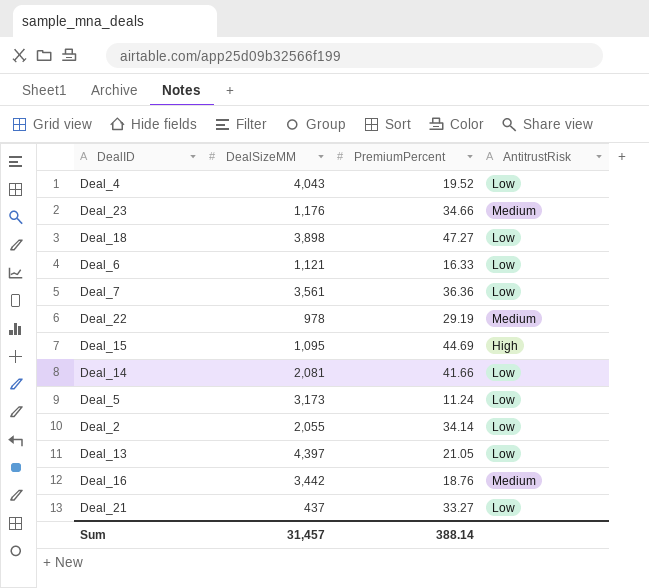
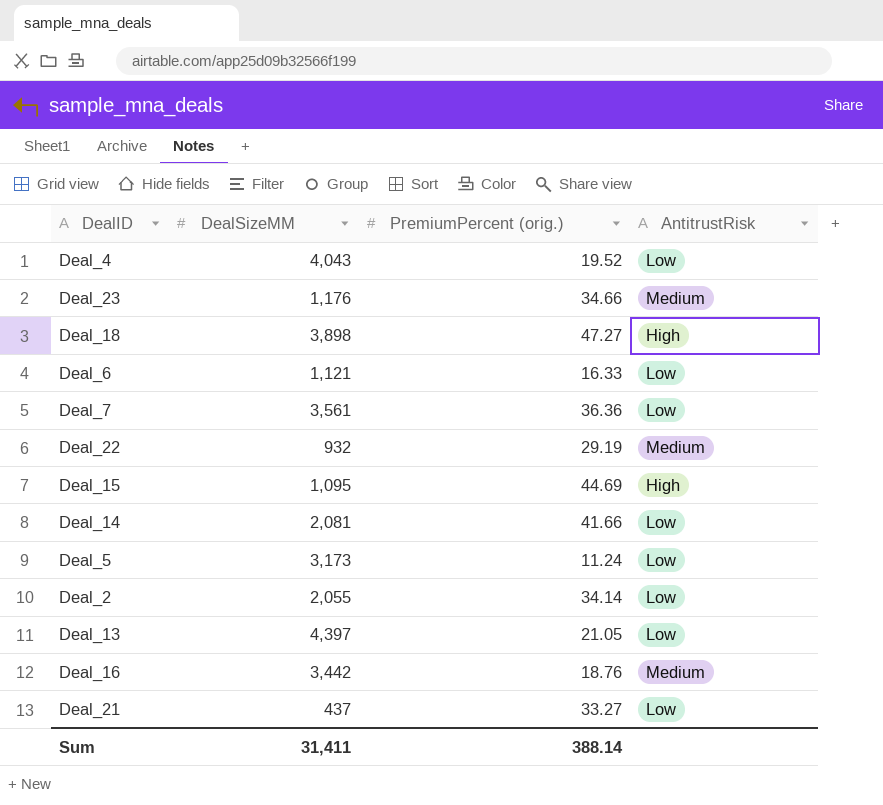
column name: PremiumPercent -> PremiumPercent (orig.)
Deal_18 | AntitrustRisk: Low -> High
Deal_22 | DealSizeMM: 978 -> 932
Sum | DealSizeMM: 31,457 -> 31,411

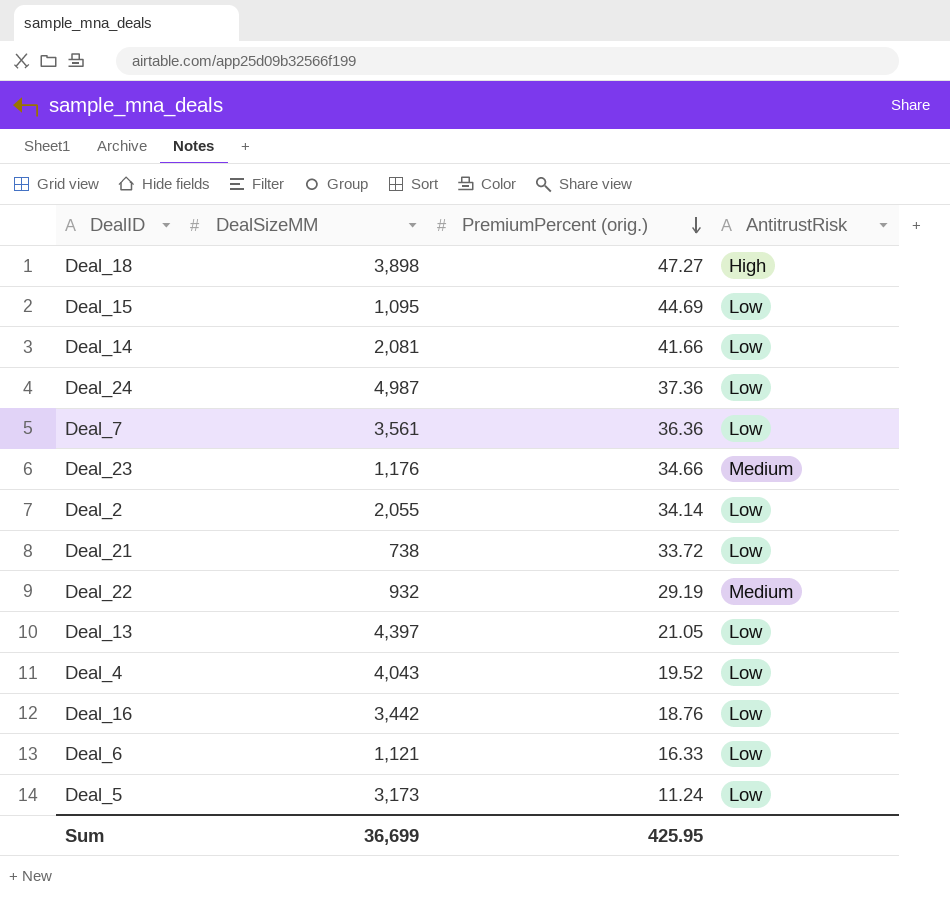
row order: none -> PremiumPercent (orig.) descending
Deal_15 | AntitrustRisk: High -> Low
row Deal_24: none -> 4,987 | 37.36 | Low
Deal_21 | DealSizeMM: 437 -> 738
Deal_21 | PremiumPercent (orig.): 33.27 -> 33.72
Deal_16 | AntitrustRisk: Medium -> Low
Sum | DealSizeMM: 31,411 -> 36,699
Sum | PremiumPercent (orig.): 388.14 -> 425.95

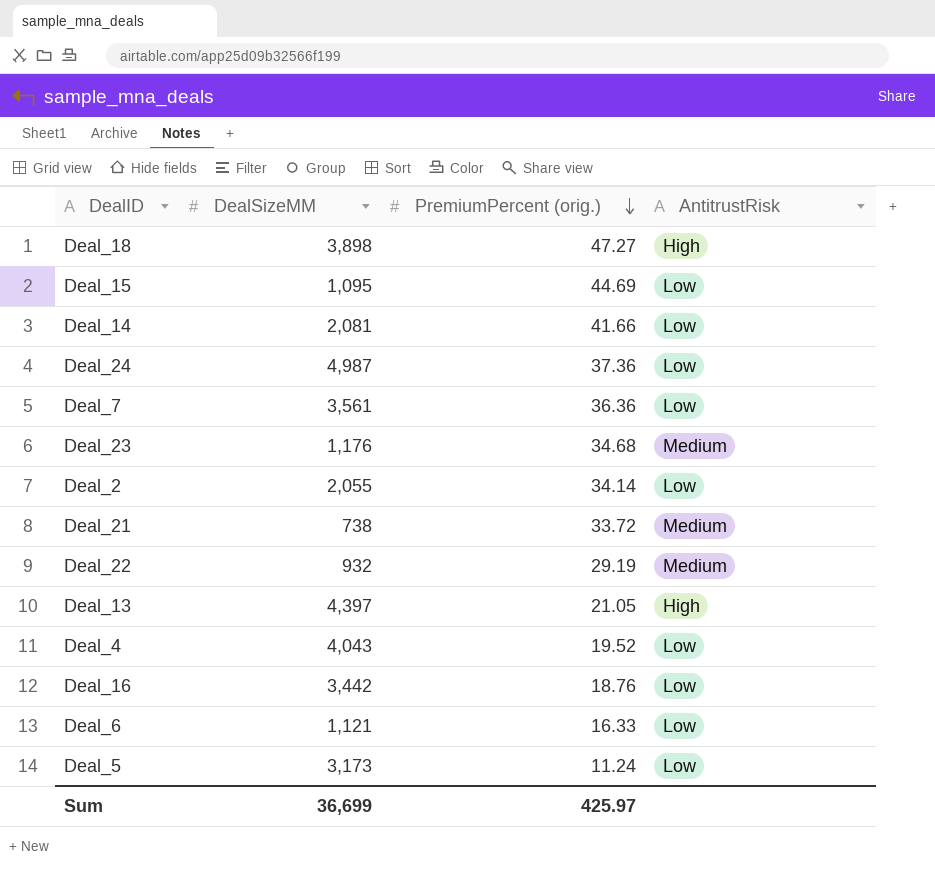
Deal_23 | PremiumPercent (orig.): 34.66 -> 34.68
Deal_21 | AntitrustRisk: Low -> Medium
Deal_13 | AntitrustRisk: Low -> High
Sum | PremiumPercent (orig.): 425.95 -> 425.97

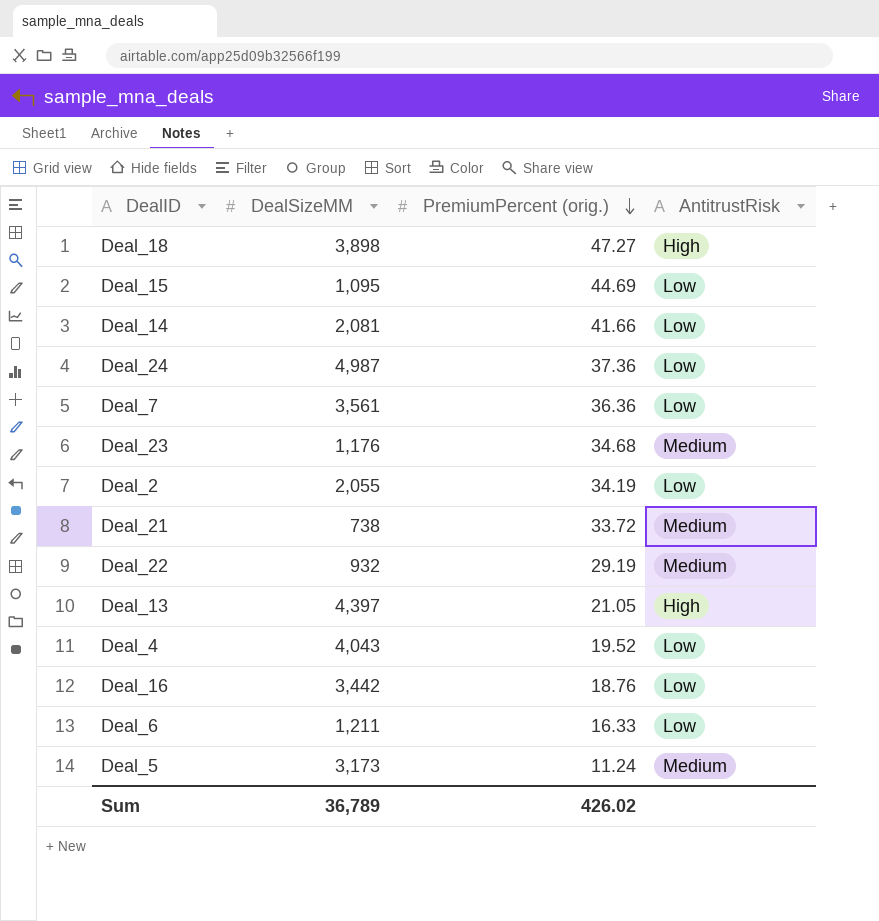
Deal_2 | PremiumPercent (orig.): 34.14 -> 34.19
Deal_6 | DealSizeMM: 1,121 -> 1,211
Deal_5 | AntitrustRisk: Low -> Medium
Sum | DealSizeMM: 36,699 -> 36,789
Sum | PremiumPercent (orig.): 425.97 -> 426.02

